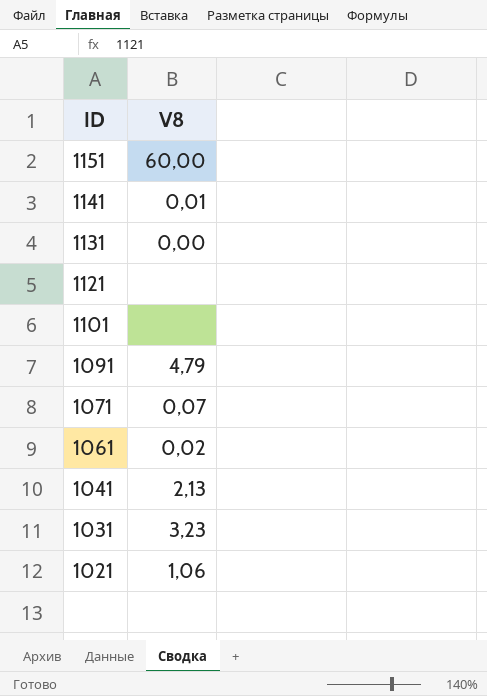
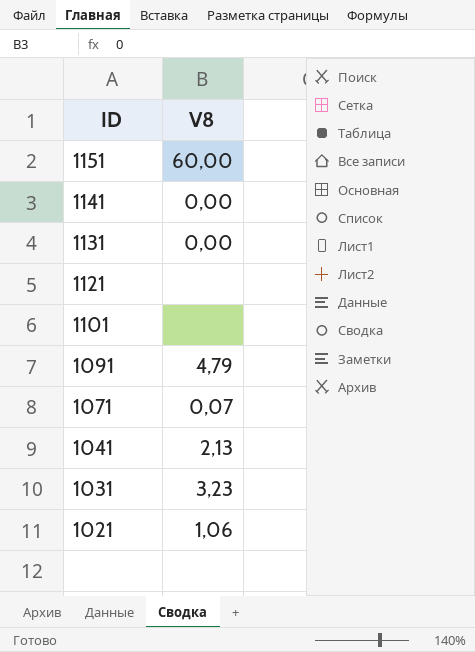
row 1061: 0,02 -> none
1141 | V8: 0,01 -> 0,00

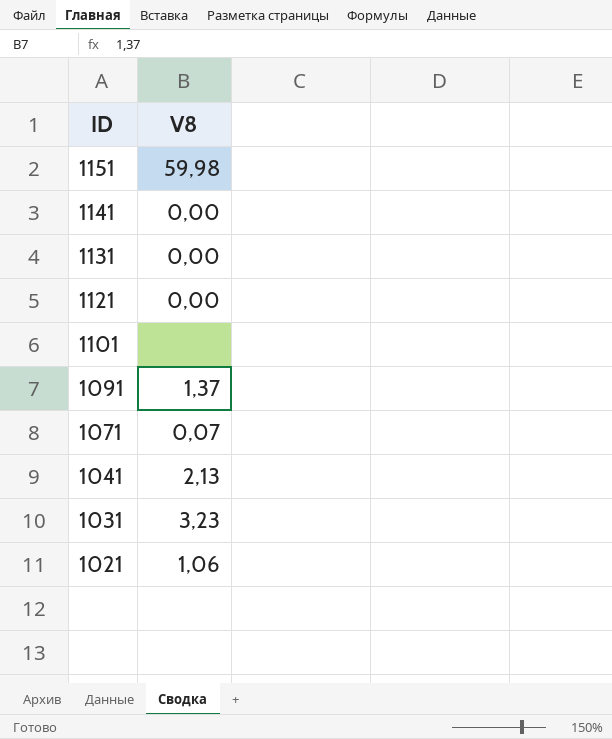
1151 | V8: 60,00 -> 59,98
1121 | V8: none -> 0,00
1091 | V8: 4,79 -> 1,37

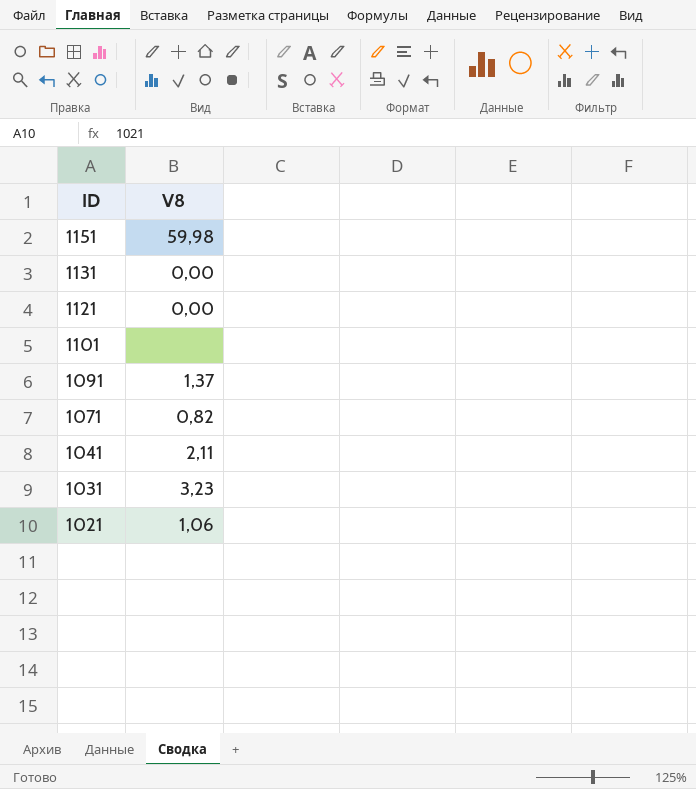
row 1141: 0,00 -> none
1071 | V8: 0,07 -> 0,82
1041 | V8: 2,13 -> 2,11

